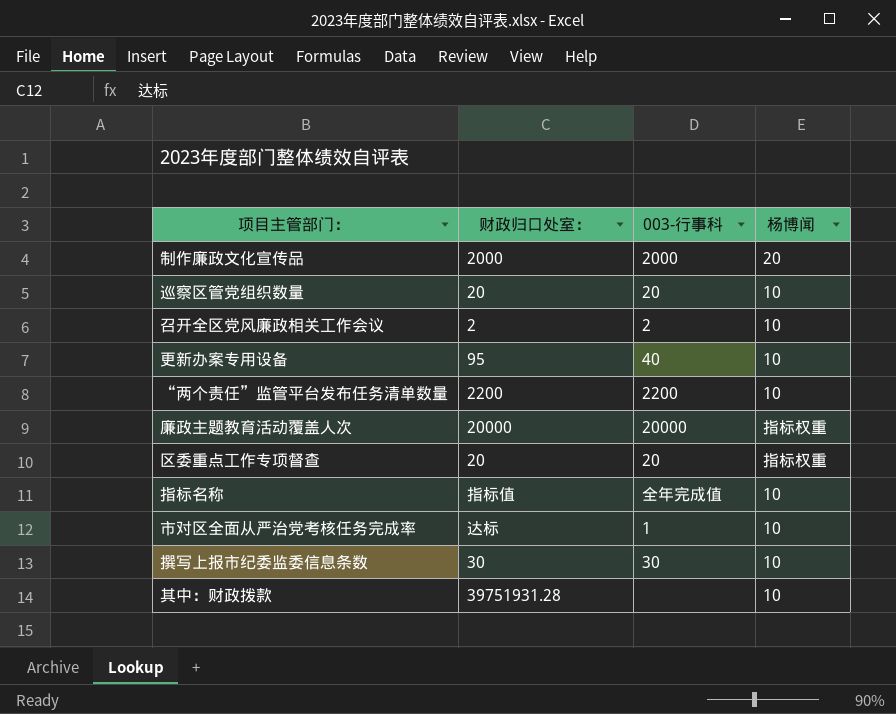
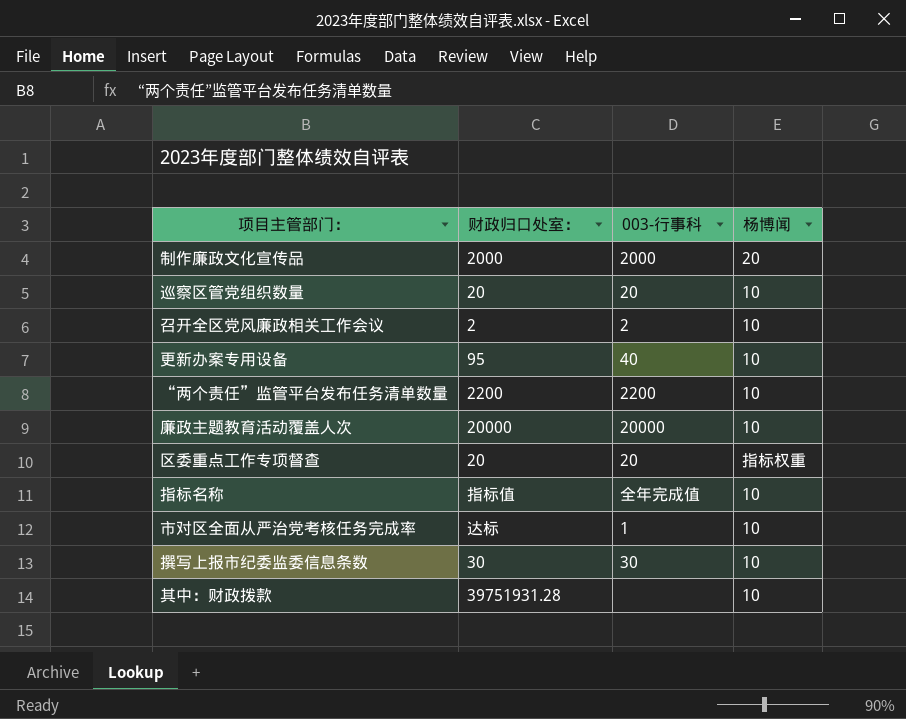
廉政主题教育活动覆盖人次 | 杨博闻: 指标权重 -> 10

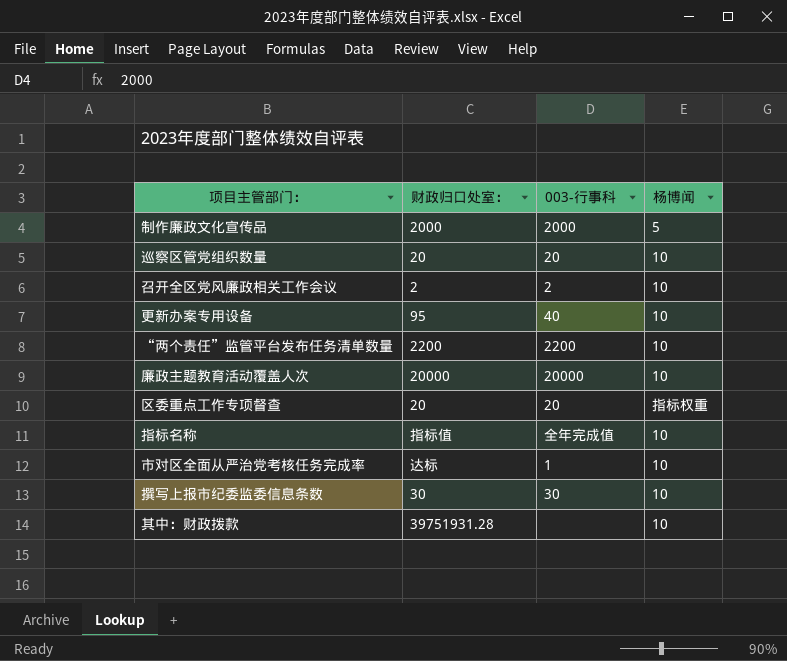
制作廉政文化宣传品 | 杨博闻: 20 -> 5

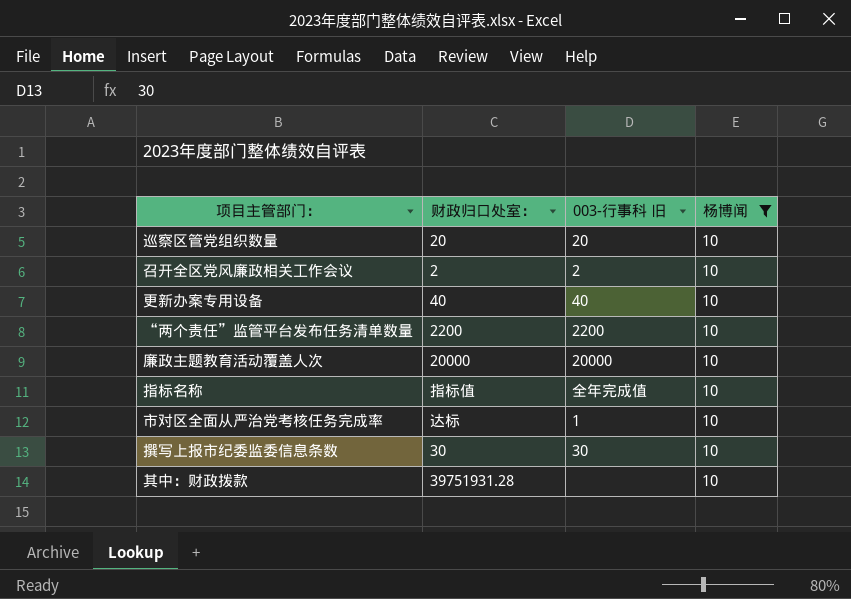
filter: none -> 杨博闻 = 10
column name: 003-行事科 -> 003-行事科 旧
更新办案专用设备 | 财政归口处室：: 95 -> 40

